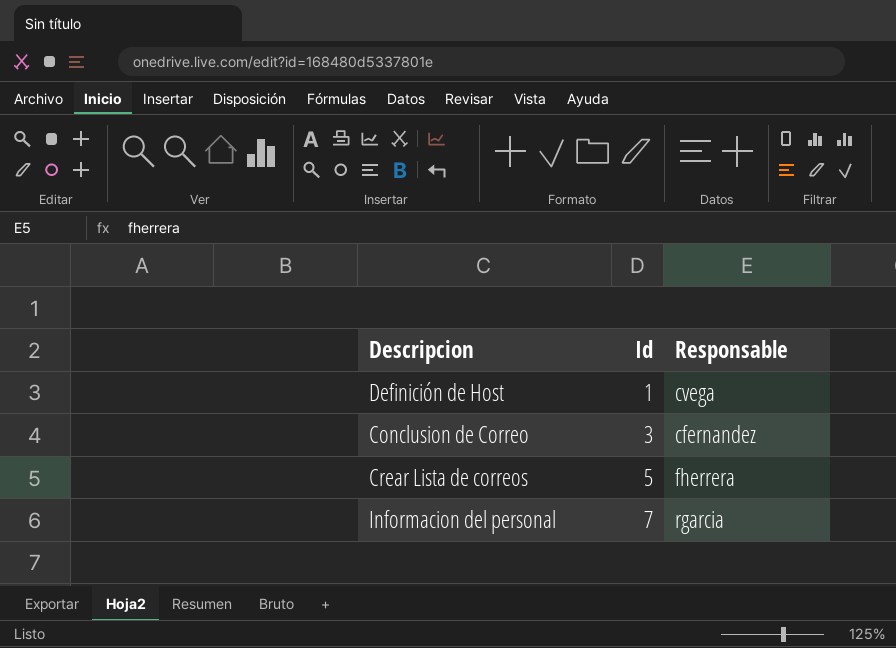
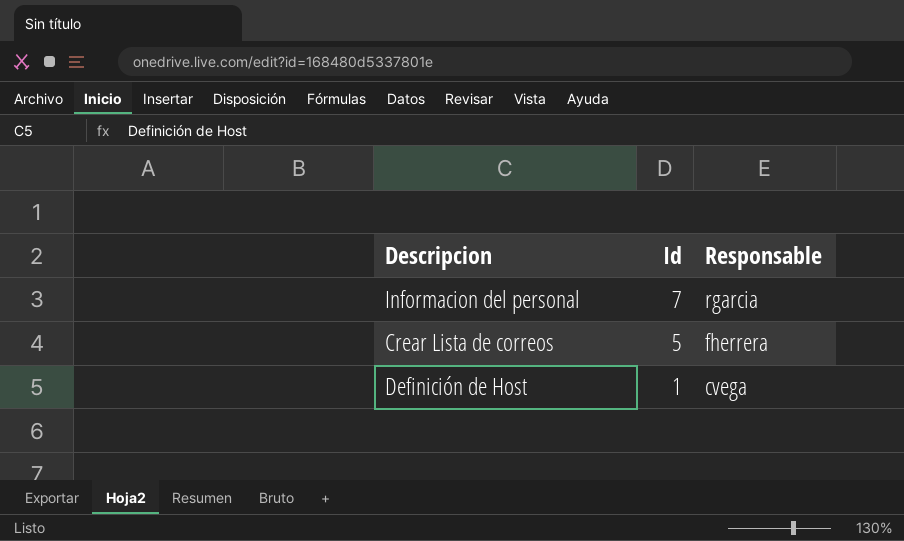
row order: Id ascending -> Id descending
row Conclusion de Correo: 3 | cfernandez -> none

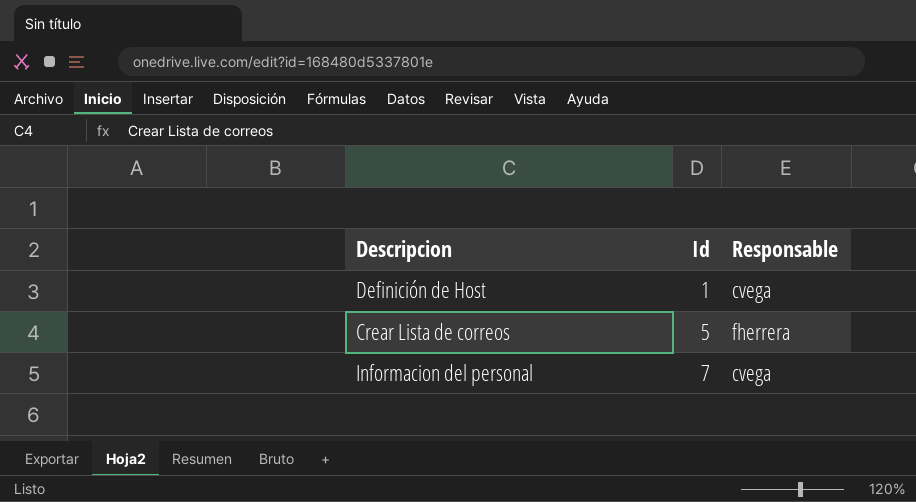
row order: Id descending -> Id ascending
Informacion del personal | Responsable: rgarcia -> cvega

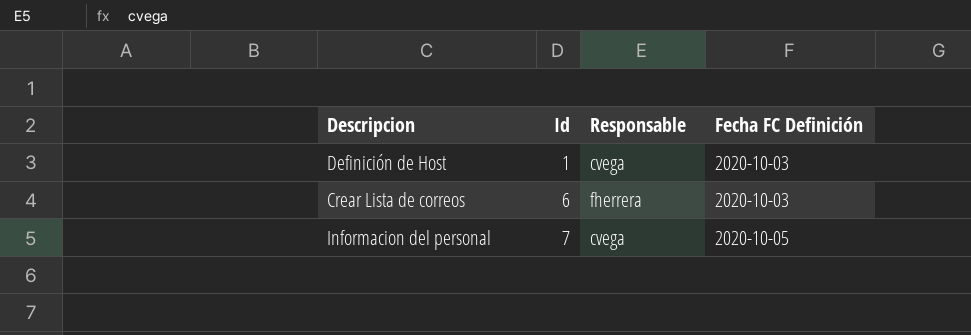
column Fecha FC Definición | position: none -> 4
Crear Lista de correos | Id: 5 -> 6

